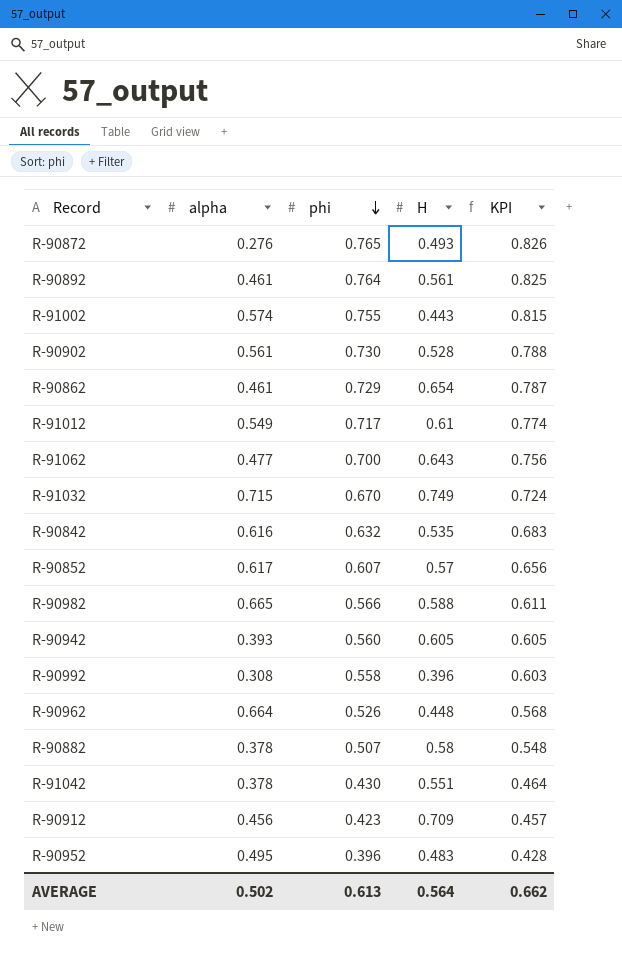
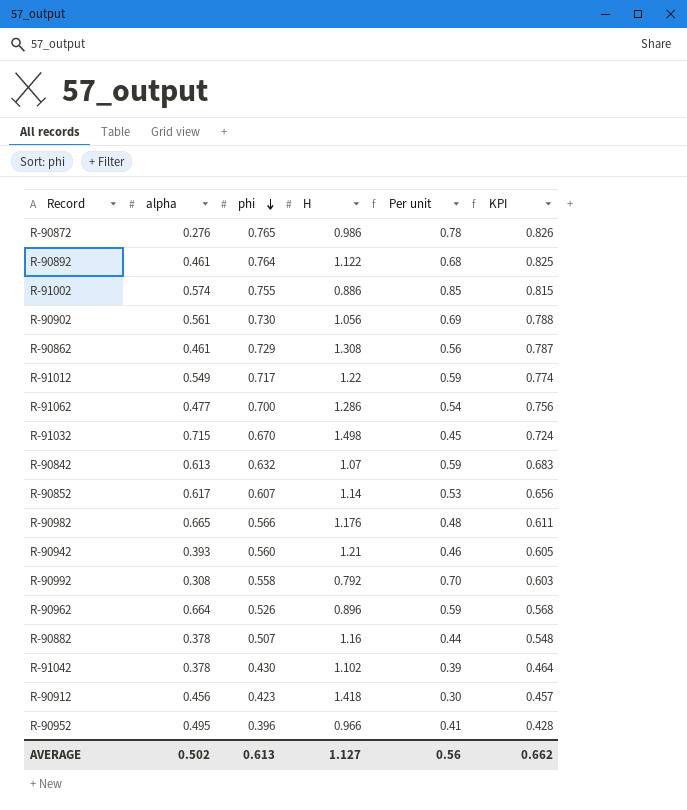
column Per unit | formula: none -> [phi] / [H]
R-90872 | H: 0.493 -> 0.986
R-90892 | H: 0.561 -> 1.122
R-91002 | H: 0.443 -> 0.886
R-90902 | H: 0.528 -> 1.056
R-90862 | H: 0.654 -> 1.308
R-91012 | H: 0.61 -> 1.22
R-91062 | H: 0.643 -> 1.286
R-91032 | H: 0.749 -> 1.498
R-90842 | alpha: 0.616 -> 0.613
R-90842 | H: 0.535 -> 1.07
R-90852 | H: 0.57 -> 1.14
R-90982 | H: 0.588 -> 1.176
R-90942 | H: 0.605 -> 1.21
R-90992 | H: 0.396 -> 0.792
R-90962 | H: 0.448 -> 0.896
R-90882 | H: 0.58 -> 1.16
R-91042 | H: 0.551 -> 1.102
R-90912 | H: 0.709 -> 1.418
R-90952 | H: 0.483 -> 0.966
AVERAGE | H: 0.564 -> 1.127

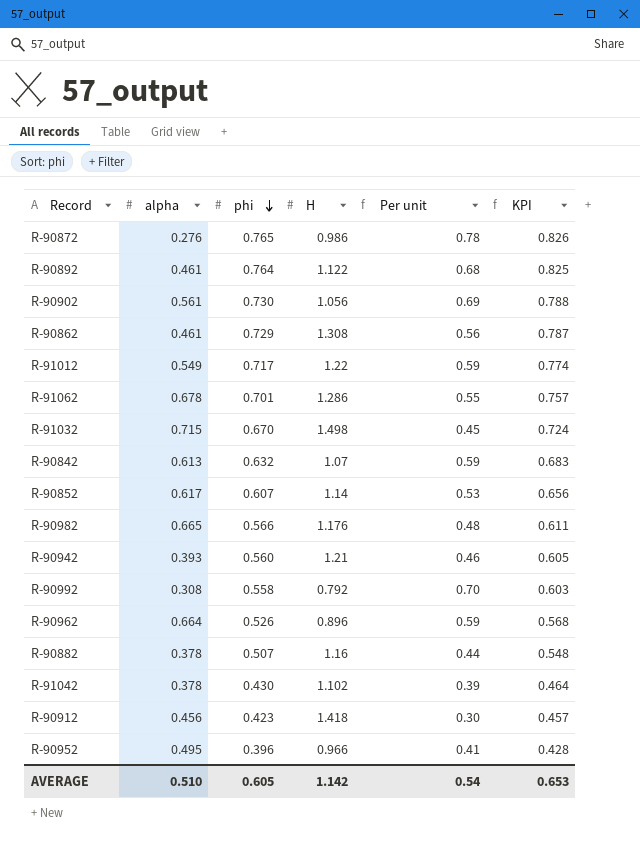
row R-91002: 0.574 | 0.755 | 0.886 | 0.85 | 0.815 -> none
R-91062 | alpha: 0.477 -> 0.678
R-91062 | phi: 0.700 -> 0.701
R-91062 | Per unit: 0.54 -> 0.55
R-91062 | KPI: 0.756 -> 0.757
AVERAGE | alpha: 0.502 -> 0.510
AVERAGE | phi: 0.613 -> 0.605
AVERAGE | H: 1.127 -> 1.142
AVERAGE | Per unit: 0.56 -> 0.54
AVERAGE | KPI: 0.662 -> 0.653

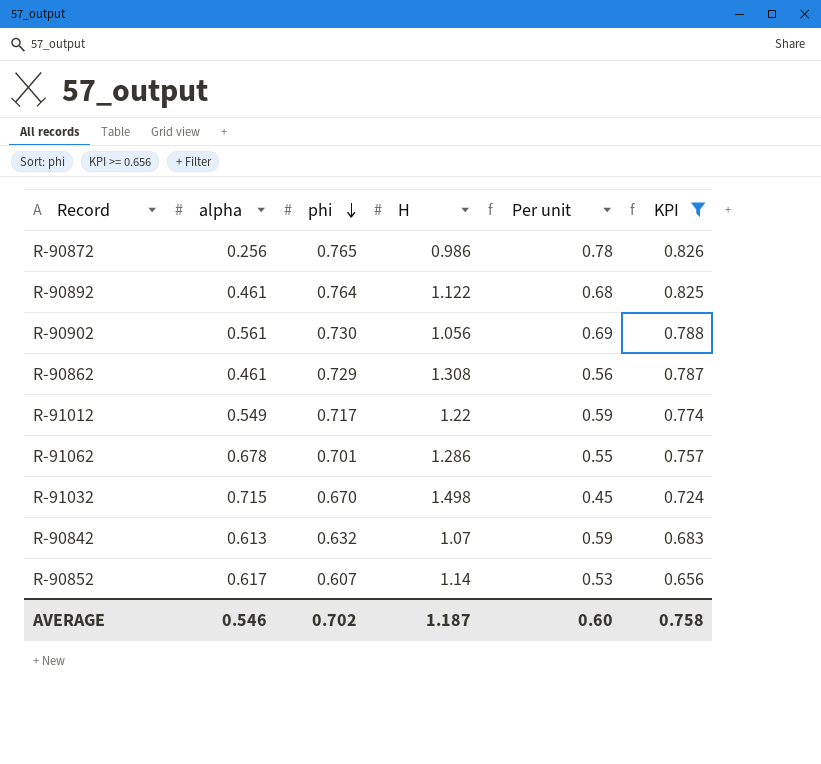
filter: none -> KPI >= 0.656
R-90872 | alpha: 0.276 -> 0.256
AVERAGE | alpha: 0.510 -> 0.546
AVERAGE | phi: 0.605 -> 0.702
AVERAGE | H: 1.142 -> 1.187
AVERAGE | Per unit: 0.54 -> 0.60
AVERAGE | KPI: 0.653 -> 0.758

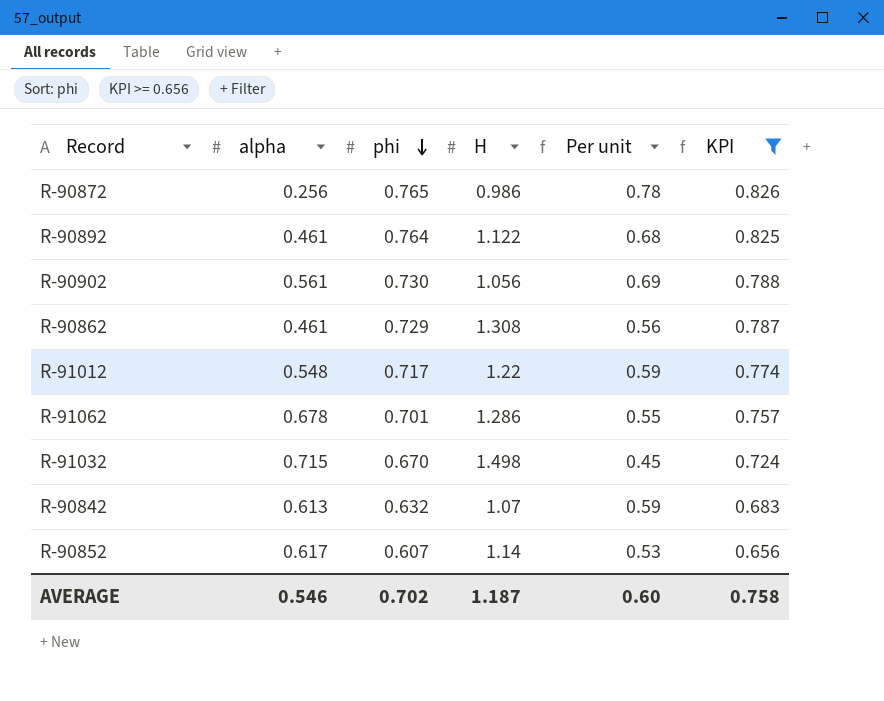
R-91012 | alpha: 0.549 -> 0.548

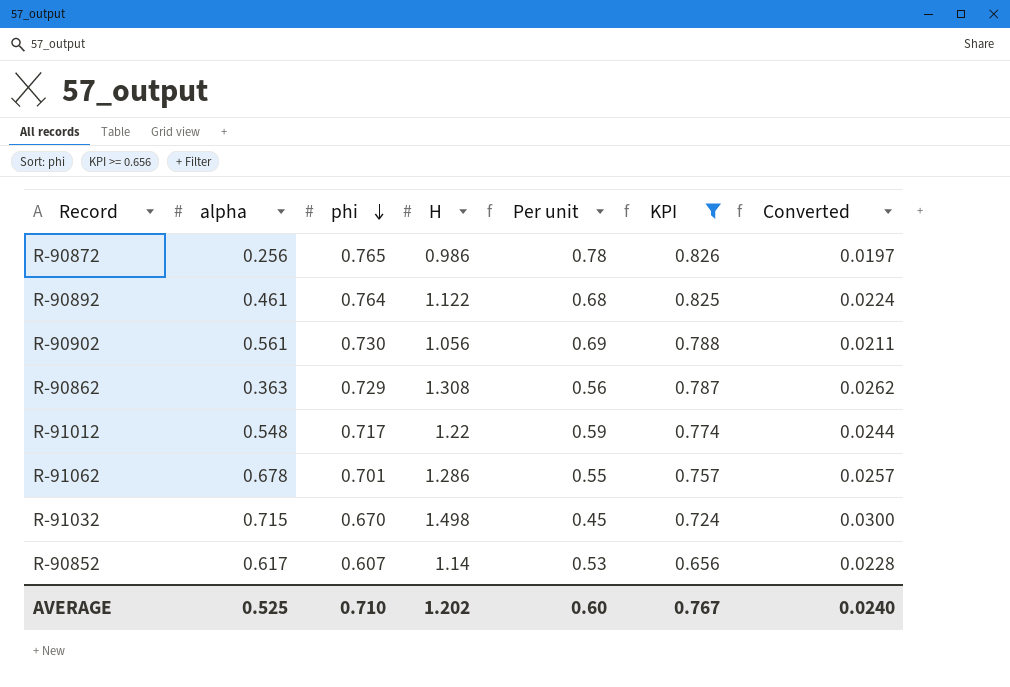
column Converted | formula: none -> [H] * 0.02
row R-90842: 0.613 | 0.632 | 1.07 | 0.59 | 0.683 -> none
R-90862 | alpha: 0.461 -> 0.363
AVERAGE | alpha: 0.546 -> 0.525
AVERAGE | phi: 0.702 -> 0.710
AVERAGE | H: 1.187 -> 1.202
AVERAGE | KPI: 0.758 -> 0.767

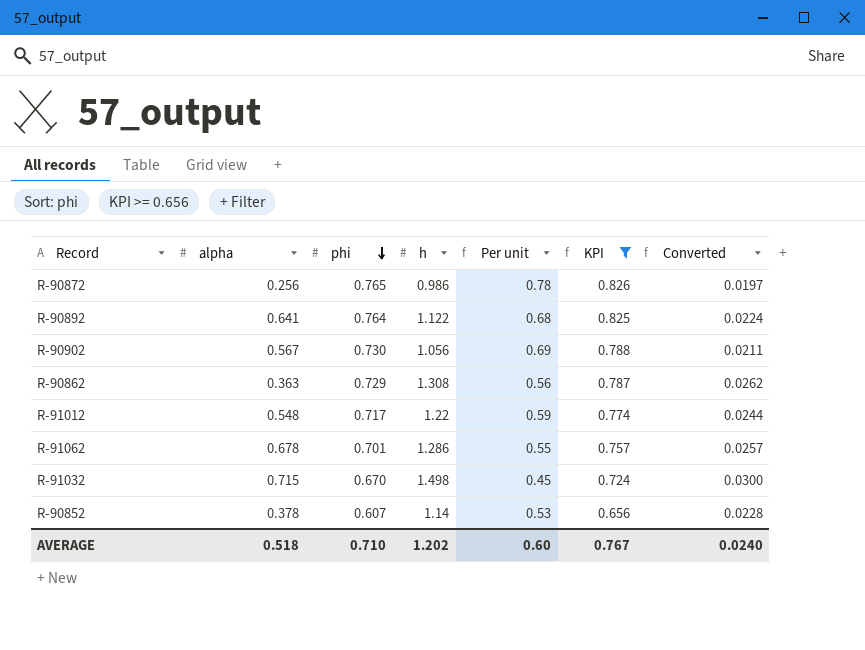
column name: H -> h
R-90892 | alpha: 0.461 -> 0.641
R-90902 | alpha: 0.561 -> 0.567
R-90852 | alpha: 0.617 -> 0.378
AVERAGE | alpha: 0.525 -> 0.518

